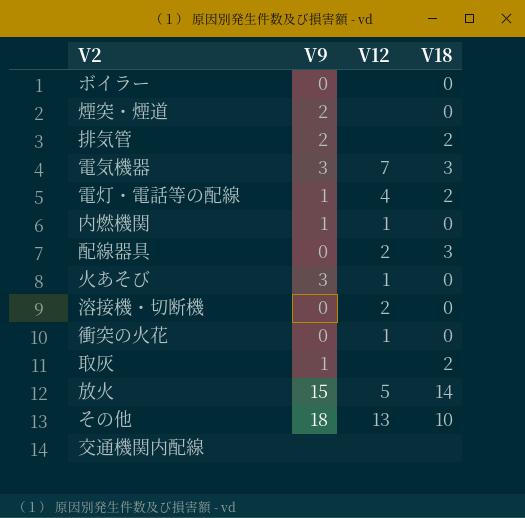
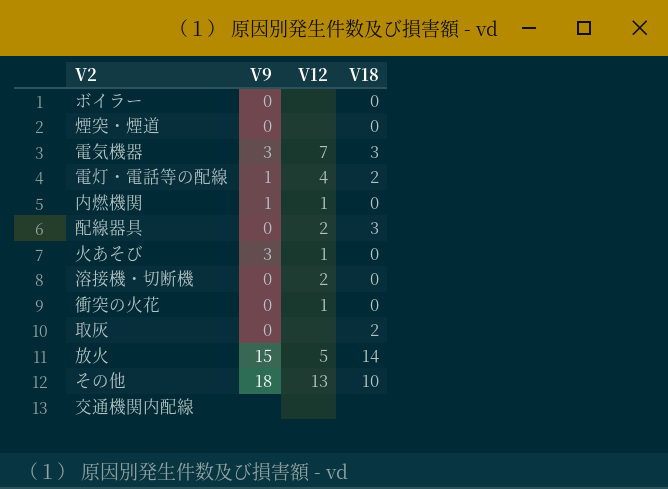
row 排気管: 2 | none | 2 -> none
煙突・煙道 | V9: 2 -> 0
取灰 | V9: 1 -> 0

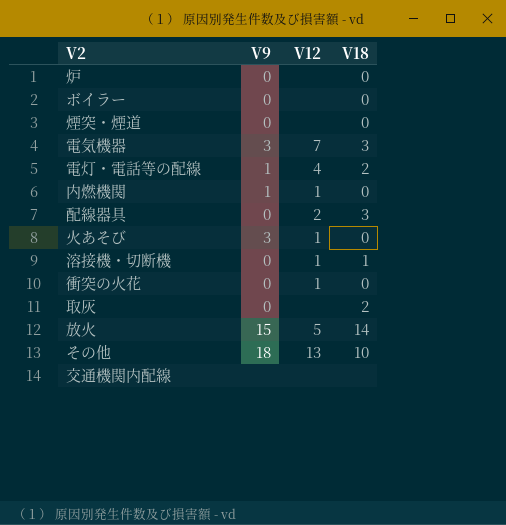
row 炉: none -> 0 | none | 0
溶接機・切断機 | V12: 2 -> 1
溶接機・切断機 | V18: 0 -> 1

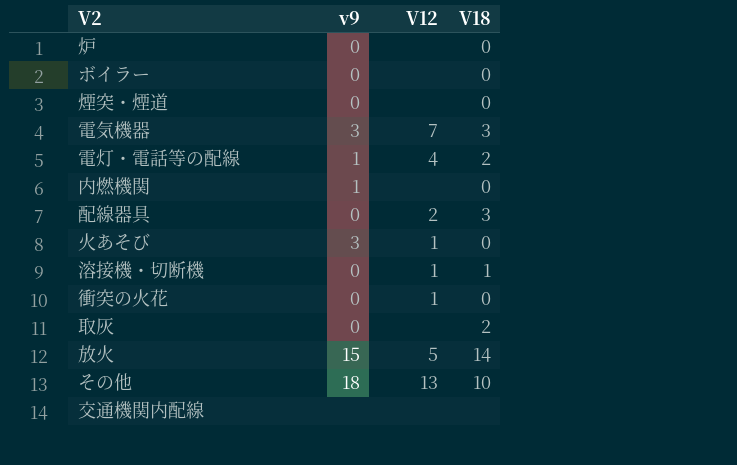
column name: V9 -> v9
内燃機関 | V12: 1 -> none

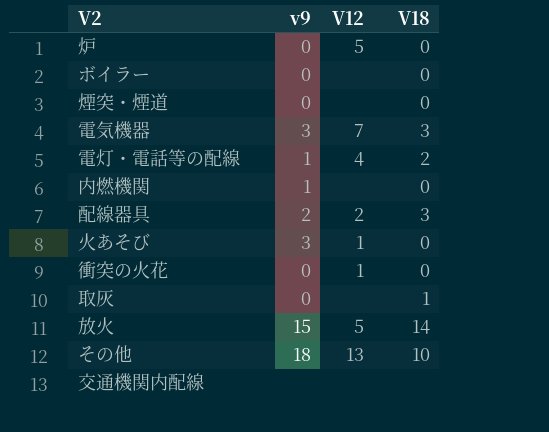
row 溶接機・切断機: 0 | 1 | 1 -> none
炉 | V12: none -> 5
配線器具 | v9: 0 -> 2
取灰 | V18: 2 -> 1

